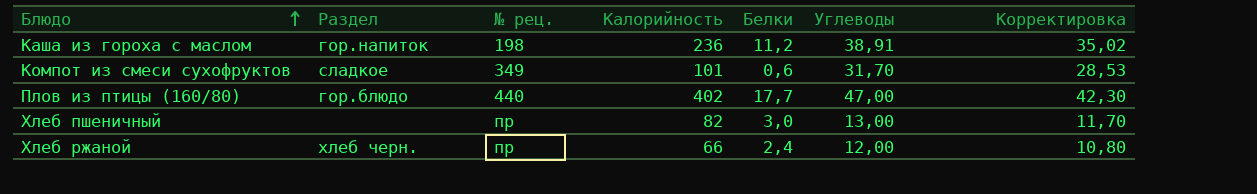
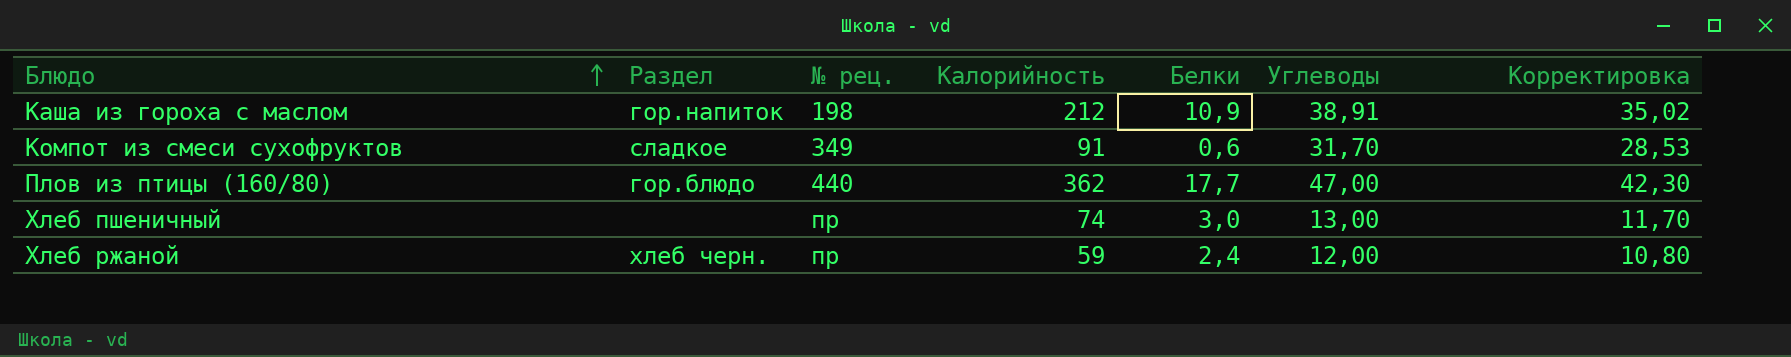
Каша из гороха с маслом | Калорийность: 236 -> 212
Каша из гороха с маслом | Белки: 11,2 -> 10,9
Компот из смеси сухофруктов | Калорийность: 101 -> 91
Плов из птицы (160/80) | Калорийность: 402 -> 362
Хлеб пшеничный | Калорийность: 82 -> 74
Хлеб ржаной | Калорийность: 66 -> 59

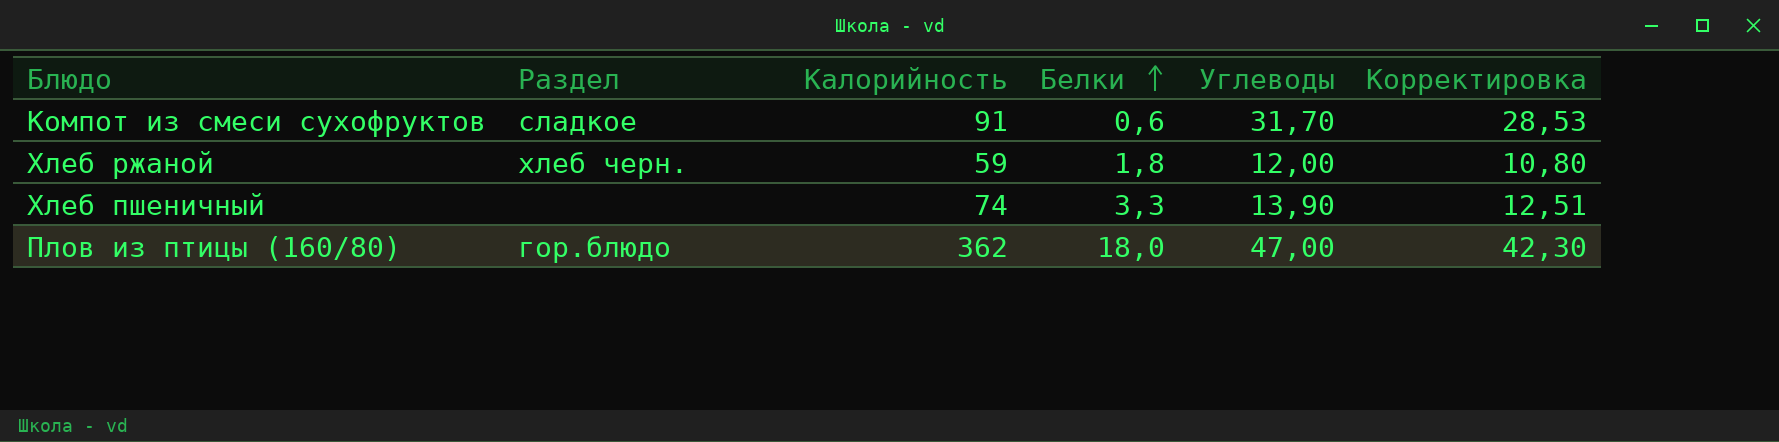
row order: Блюдо ascending -> Белки ascending
column № рец. | position: 3 -> none
row Каша из гороха с маслом: гор.напиток | 198 | 212 | 10,9 | 38,91 | 35,02 -> none
Хлеб ржаной | Белки: 2,4 -> 1,8
Хлеб пшеничный | Белки: 3,0 -> 3,3
Хлеб пшеничный | Углеводы: 13,00 -> 13,90
Хлеб пшеничный | Корректировка: 11,70 -> 12,51
Плов из птицы (160/80) | Белки: 17,7 -> 18,0

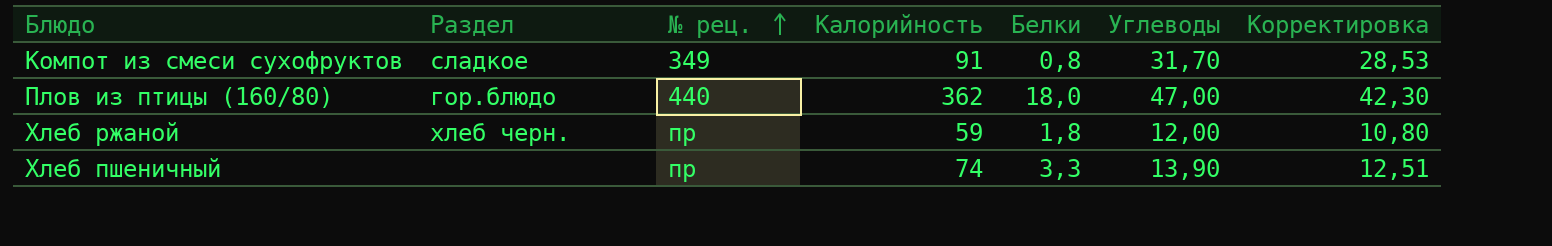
row order: Белки ascending -> № рец. ascending
column № рец. | position: none -> 3
Компот из смеси сухофруктов | Белки: 0,6 -> 0,8

